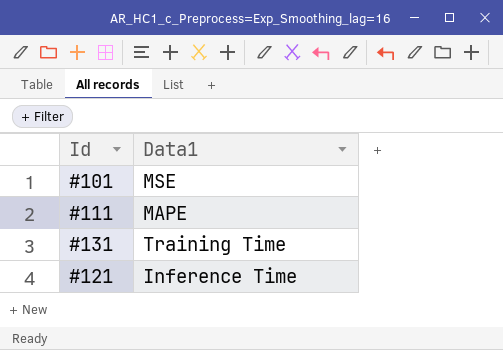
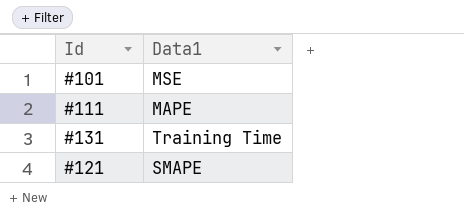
#121 | Data1: Inference Time -> SMAPE

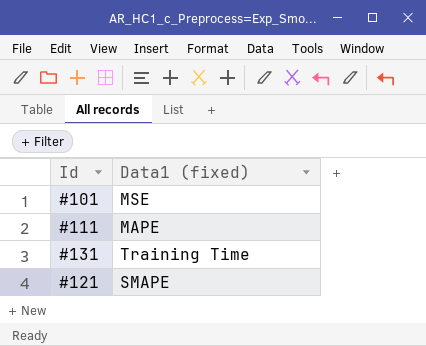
column name: Data1 -> Data1 (fixed)

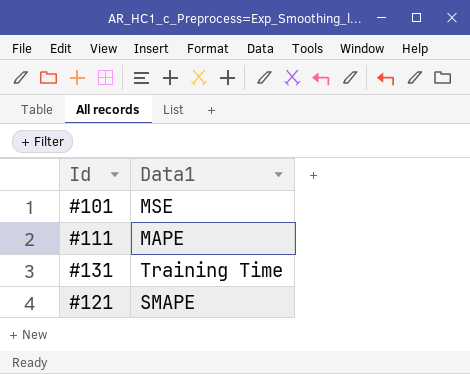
column name: Data1 (fixed) -> Data1

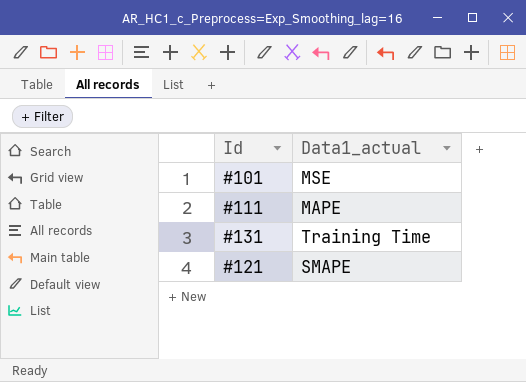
column name: Data1 -> Data1_actual

